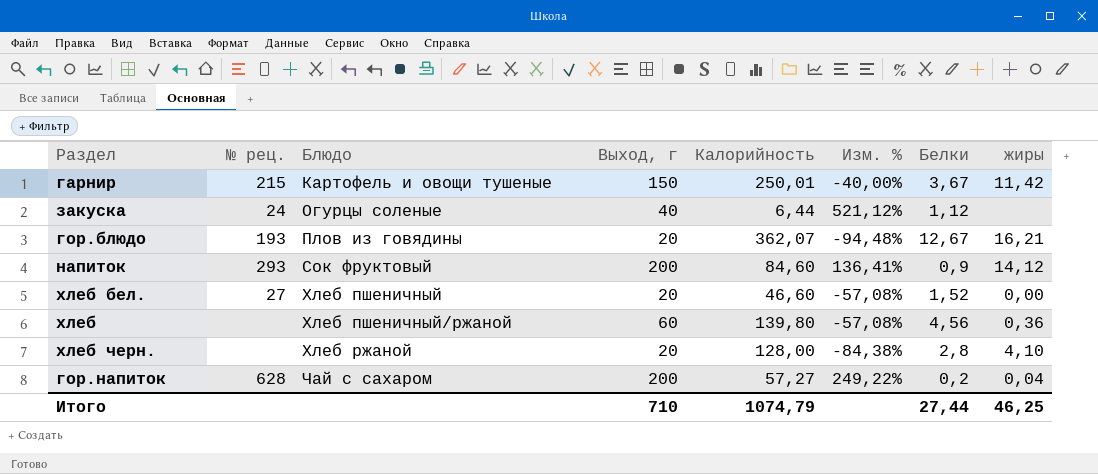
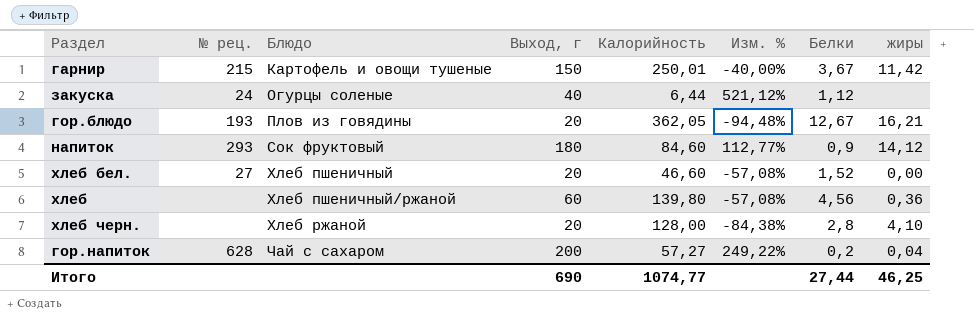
гор.блюдо | Калорийность: 362,07 -> 362,05
напиток | Выход, г: 200 -> 180
напиток | Изм. %: 136,41% -> 112,77%
Итого | Выход, г: 710 -> 690
Итого | Калорийность: 1074,79 -> 1074,77

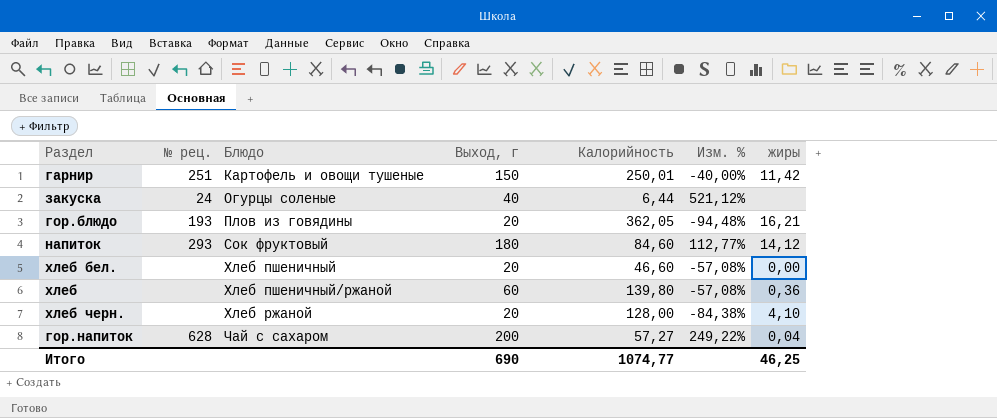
column Белки | position: 7 -> none
гарнир | № рец.: 215 -> 251
хлеб бел. | № рец.: 27 -> none

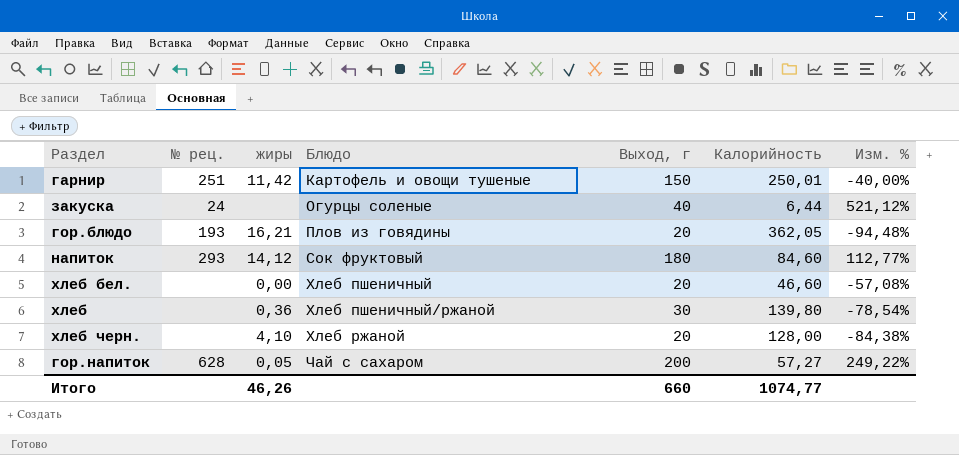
column жиры | position: 7 -> 3
хлеб | Выход, г: 60 -> 30
хлеб | Изм. %: -57,08% -> -78,54%
гор.напиток | жиры: 0,04 -> 0,05
Итого | жиры: 46,25 -> 46,26
Итого | Выход, г: 690 -> 660

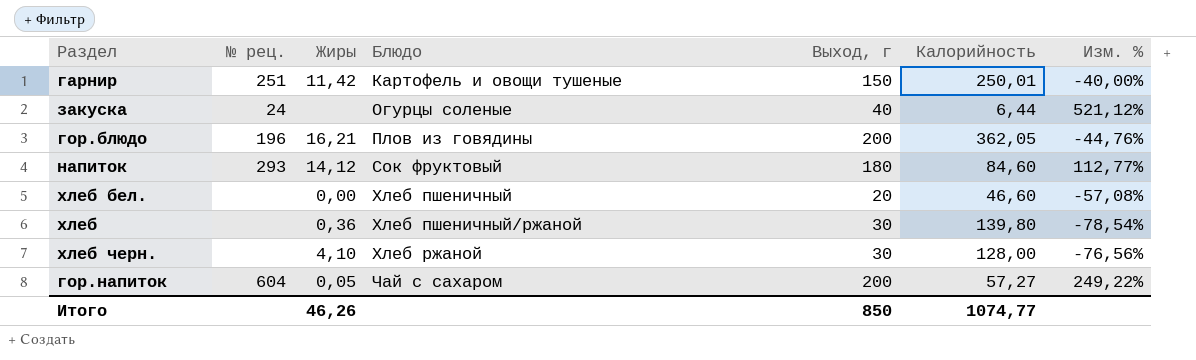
column name: жиры -> Жиры
гор.блюдо | № рец.: 193 -> 196
гор.блюдо | Выход, г: 20 -> 200
гор.блюдо | Изм. %: -94,48% -> -44,76%
хлеб черн. | Выход, г: 20 -> 30
хлеб черн. | Изм. %: -84,38% -> -76,56%
гор.напиток | № рец.: 628 -> 604
Итого | Выход, г: 660 -> 850

